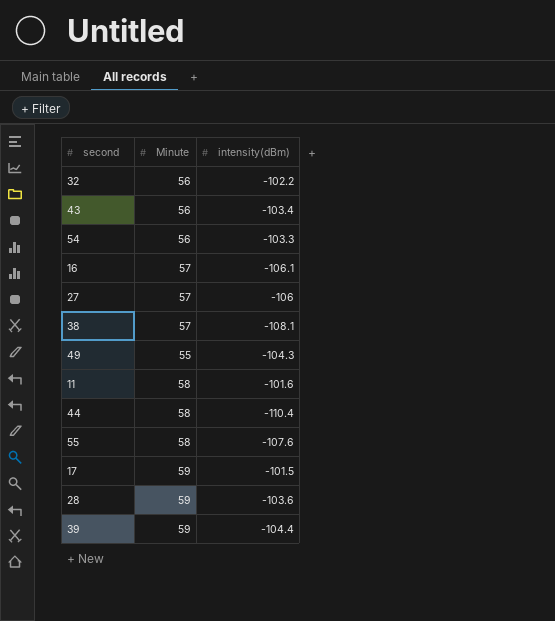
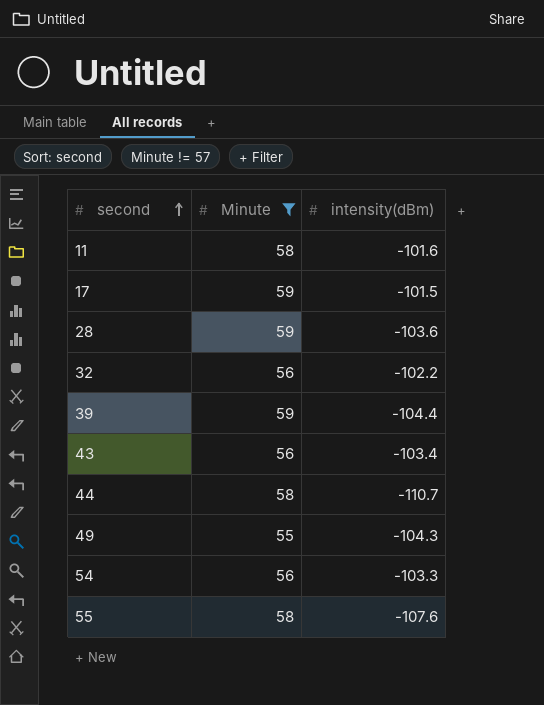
filter: none -> Minute != 57
row order: none -> second ascending
44 | intensity(dBm): -110.4 -> -110.7

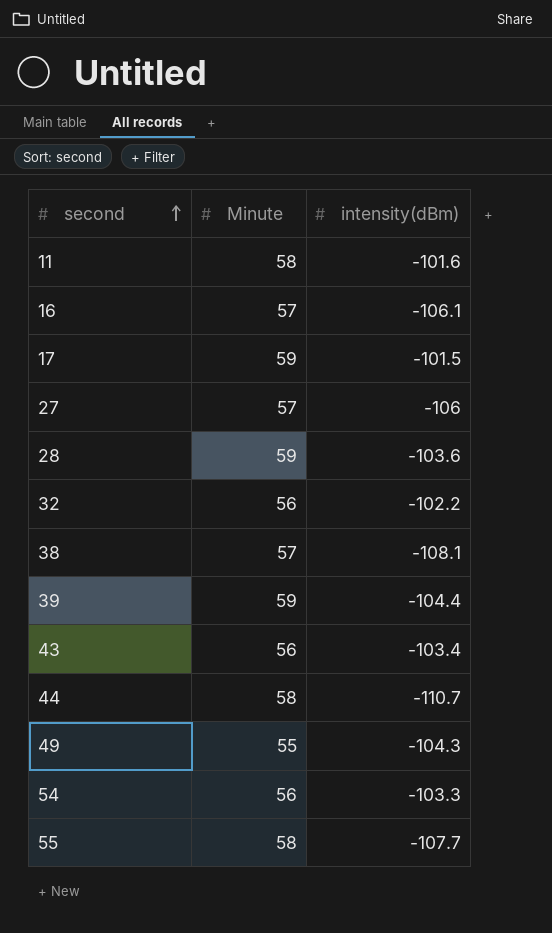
filter: Minute != 57 -> none
55 | intensity(dBm): -107.6 -> -107.7

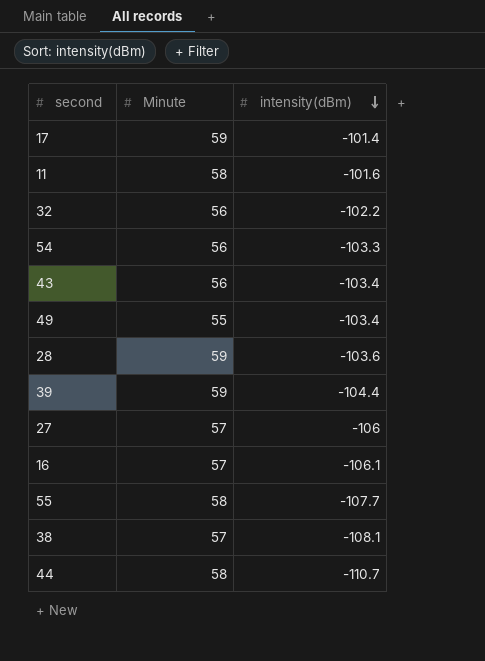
row order: second ascending -> intensity(dBm) descending
17 | intensity(dBm): -101.5 -> -101.4
49 | intensity(dBm): -104.3 -> -103.4

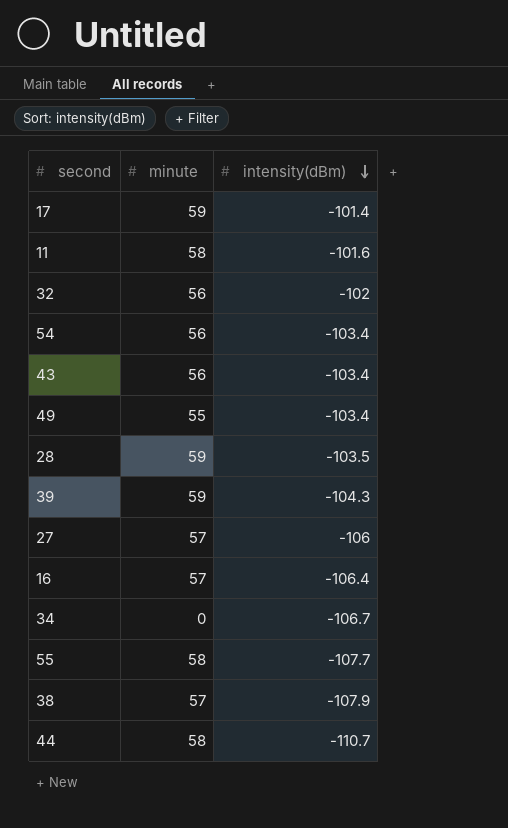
column name: Minute -> minute
32 | intensity(dBm): -102.2 -> -102
54 | intensity(dBm): -103.3 -> -103.4
28 | intensity(dBm): -103.6 -> -103.5
39 | intensity(dBm): -104.4 -> -104.3
16 | intensity(dBm): -106.1 -> -106.4
row 34: none -> 0 | -106.7
38 | intensity(dBm): -108.1 -> -107.9

